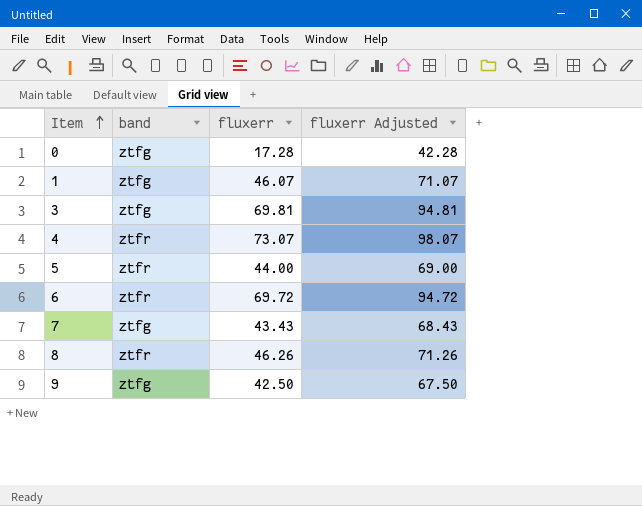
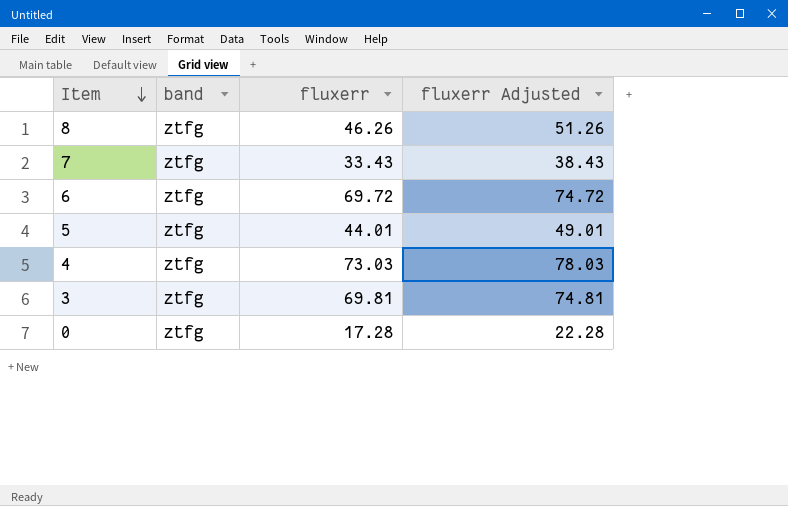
row order: Item ascending -> Item descending
column fluxerr Adjusted | formula: [fluxerr] + 25 -> [fluxerr] + 5
row 1: ztfg | 46.07 | 71.07 -> none
row 9: ztfg | 42.50 | 67.50 -> none
8 | band: ztfr -> ztfg
7 | fluxerr: 43.43 -> 33.43
6 | band: ztfr -> ztfg
5 | band: ztfr -> ztfg
5 | fluxerr: 44.00 -> 44.01
4 | band: ztfr -> ztfg
4 | fluxerr: 73.07 -> 73.03

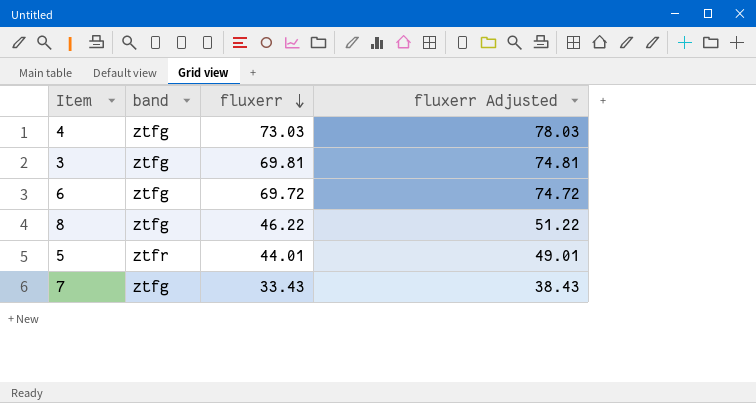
row order: Item descending -> fluxerr descending
row 0: ztfg | 17.28 | 22.28 -> none
8 | fluxerr: 46.26 -> 46.22
8 | fluxerr Adjusted: 51.26 -> 51.22
5 | band: ztfg -> ztfr

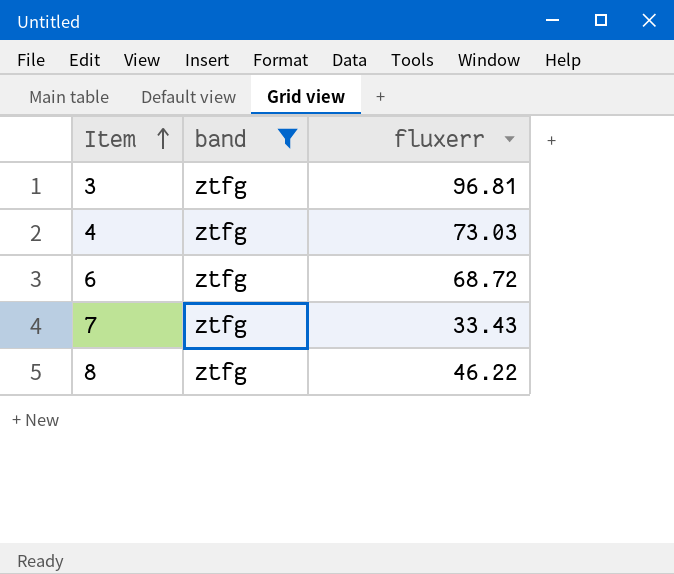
filter: none -> band = ztfg
row order: fluxerr descending -> Item ascending
column fluxerr Adjusted | formula: [fluxerr] + 5 -> none
3 | fluxerr: 69.81 -> 96.81
6 | fluxerr: 69.72 -> 68.72

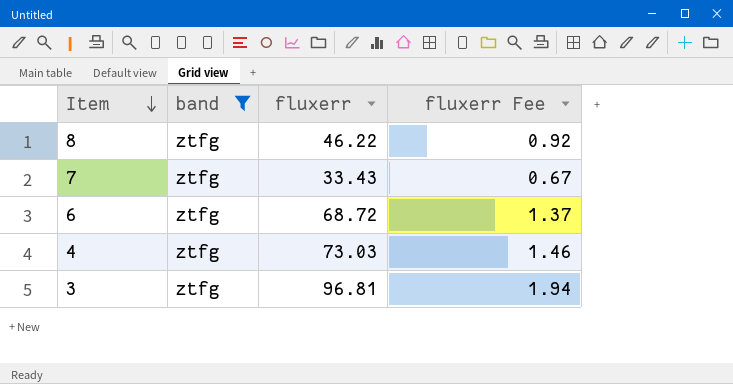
row order: Item ascending -> Item descending
column fluxerr Fee | formula: none -> [fluxerr] * 0.02

